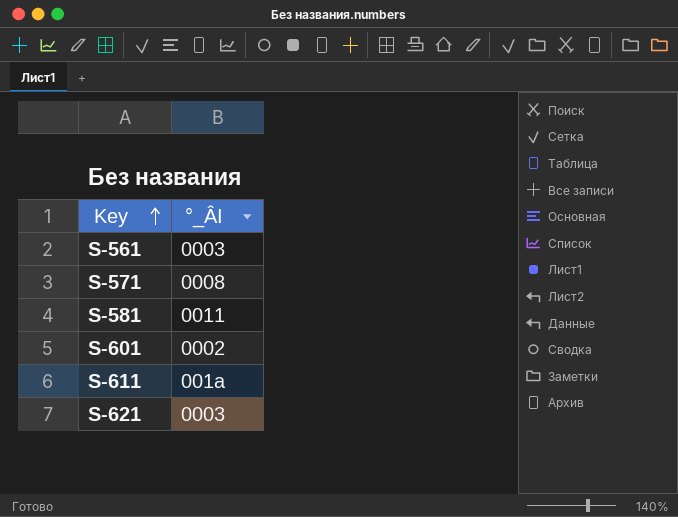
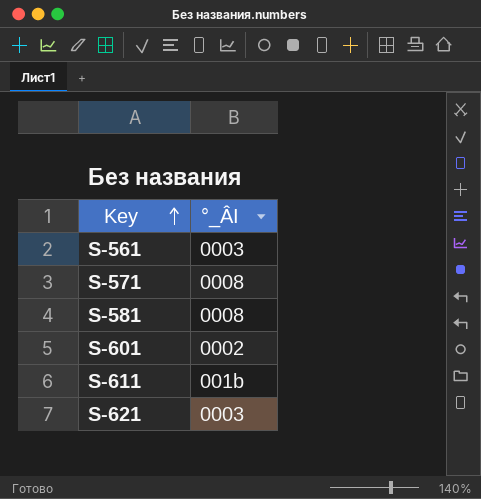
S-581 | °_ÂI: 0011 -> 0008
S-611 | °_ÂI: 001a -> 001b

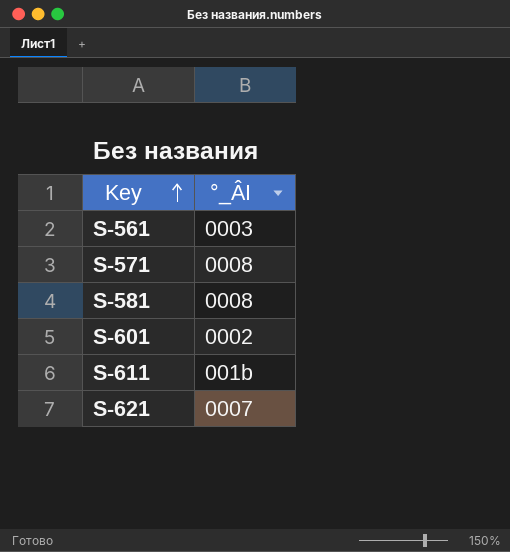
S-621 | °_ÂI: 0003 -> 0007

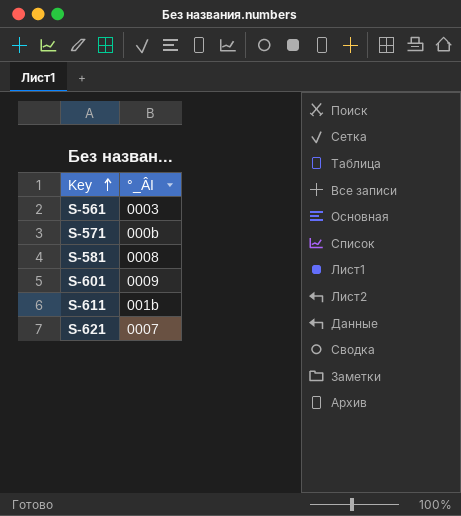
S-571 | °_ÂI: 0008 -> 000b
S-601 | °_ÂI: 0002 -> 0009

